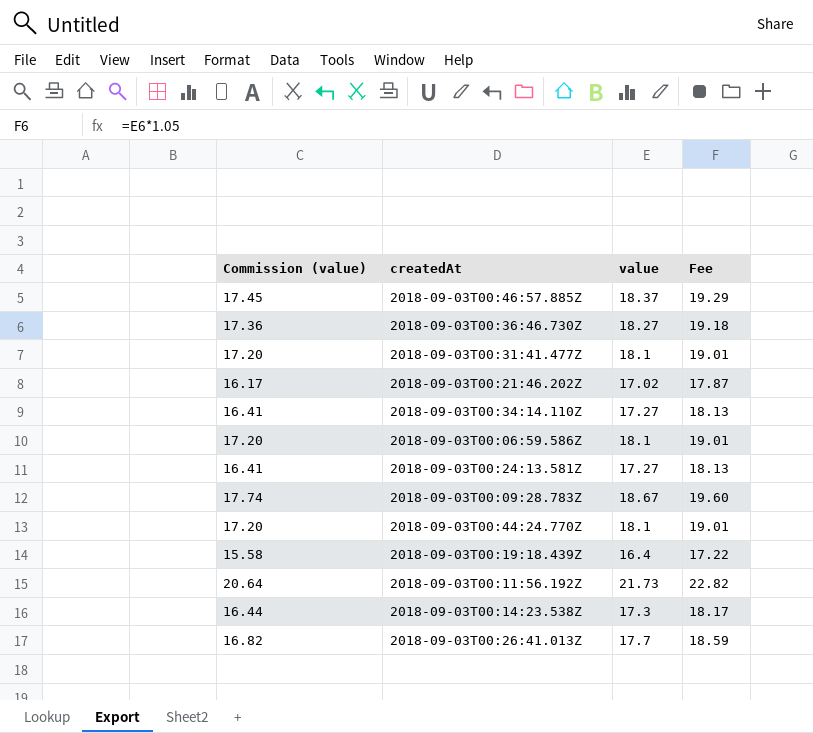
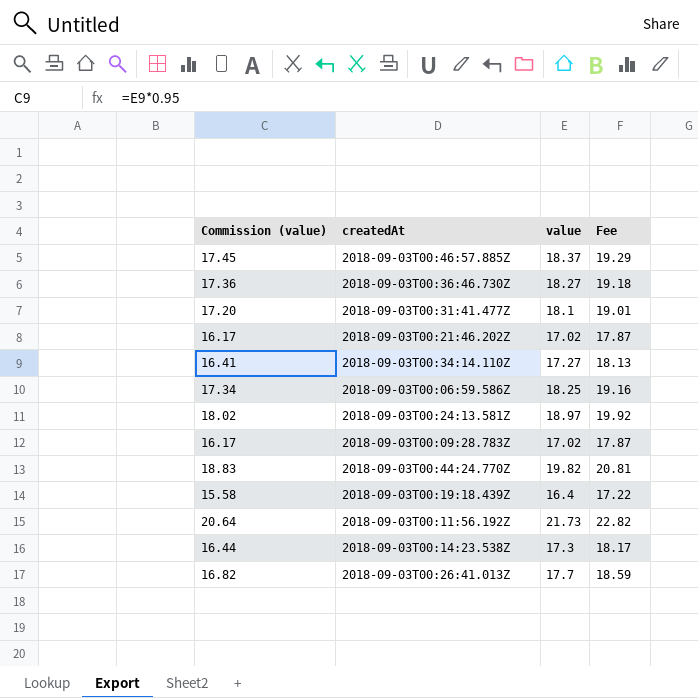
2018-09-03T00:06:59.586Z | Commission (value): 17.20 -> 17.34
2018-09-03T00:06:59.586Z | value: 18.1 -> 18.25
2018-09-03T00:06:59.586Z | Fee: 19.01 -> 19.16
2018-09-03T00:24:13.581Z | Commission (value): 16.41 -> 18.02
2018-09-03T00:24:13.581Z | value: 17.27 -> 18.97
2018-09-03T00:24:13.581Z | Fee: 18.13 -> 19.92
2018-09-03T00:09:28.783Z | Commission (value): 17.74 -> 16.17
2018-09-03T00:09:28.783Z | value: 18.67 -> 17.02
2018-09-03T00:09:28.783Z | Fee: 19.60 -> 17.87
2018-09-03T00:44:24.770Z | Commission (value): 17.20 -> 18.83
2018-09-03T00:44:24.770Z | value: 18.1 -> 19.82
2018-09-03T00:44:24.770Z | Fee: 19.01 -> 20.81

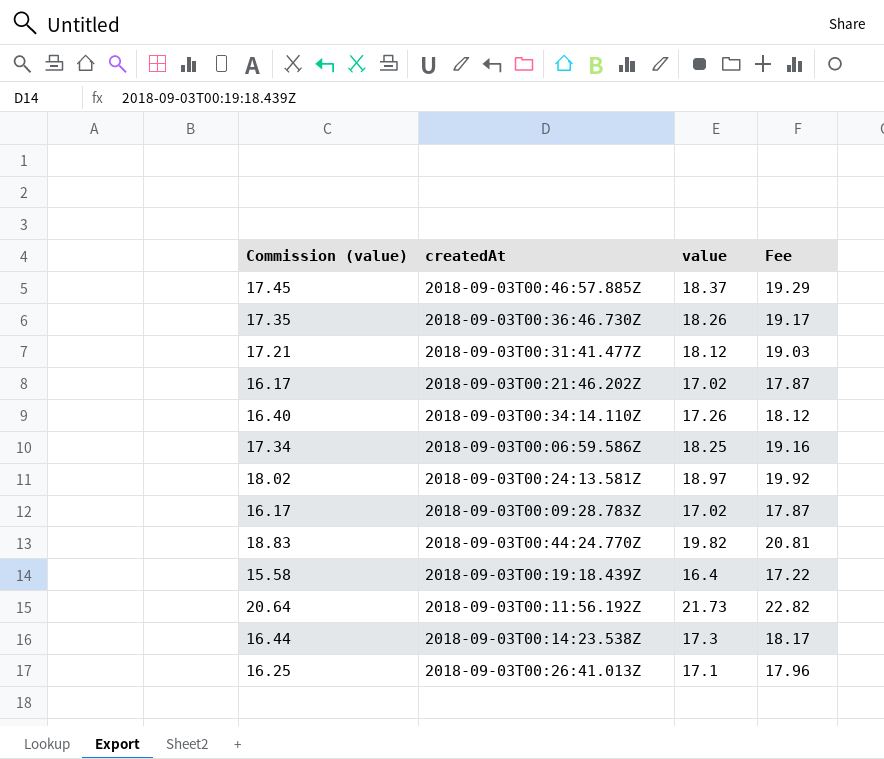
2018-09-03T00:36:46.730Z | Commission (value): 17.36 -> 17.35
2018-09-03T00:36:46.730Z | value: 18.27 -> 18.26
2018-09-03T00:36:46.730Z | Fee: 19.18 -> 19.17
2018-09-03T00:31:41.477Z | Commission (value): 17.20 -> 17.21
2018-09-03T00:31:41.477Z | value: 18.1 -> 18.12
2018-09-03T00:31:41.477Z | Fee: 19.01 -> 19.03
2018-09-03T00:34:14.110Z | Commission (value): 16.41 -> 16.40
2018-09-03T00:34:14.110Z | value: 17.27 -> 17.26
2018-09-03T00:34:14.110Z | Fee: 18.13 -> 18.12
2018-09-03T00:26:41.013Z | Commission (value): 16.82 -> 16.25
2018-09-03T00:26:41.013Z | value: 17.7 -> 17.1
2018-09-03T00:26:41.013Z | Fee: 18.59 -> 17.96

